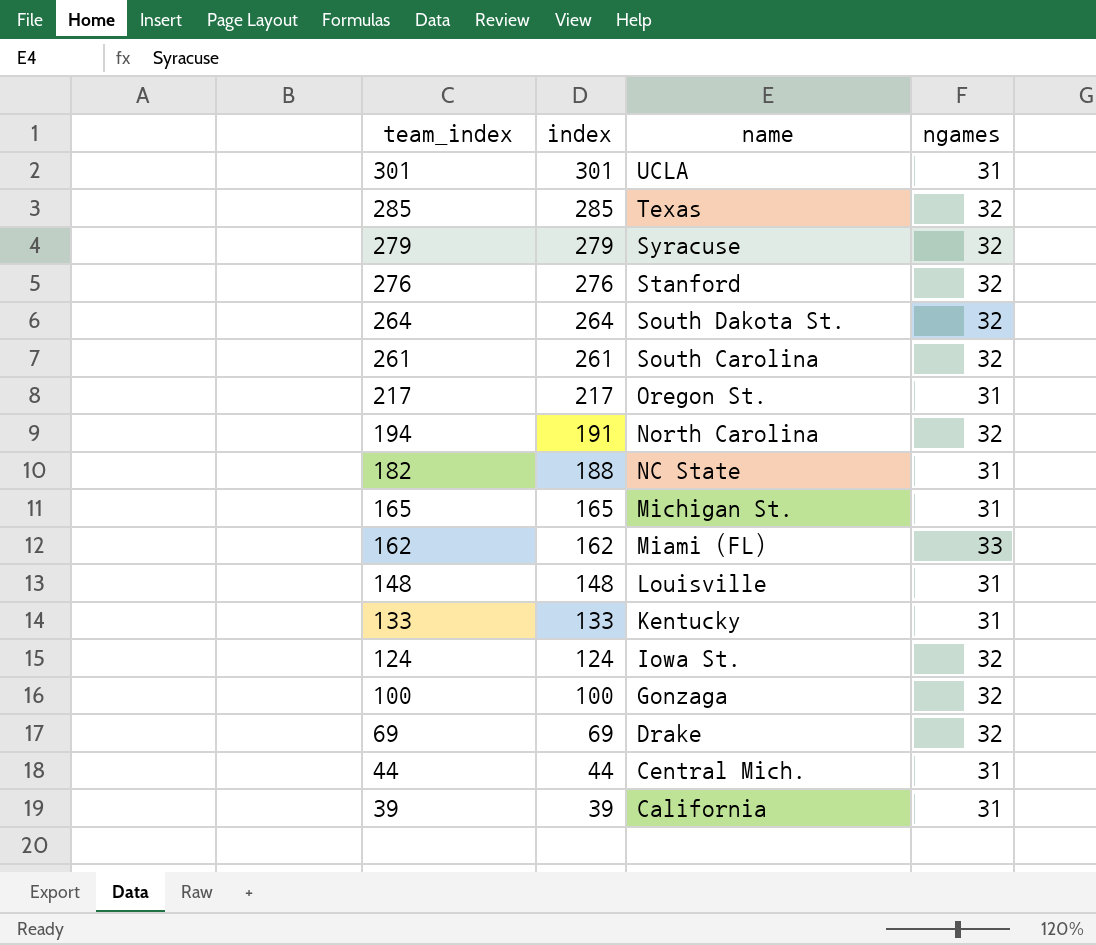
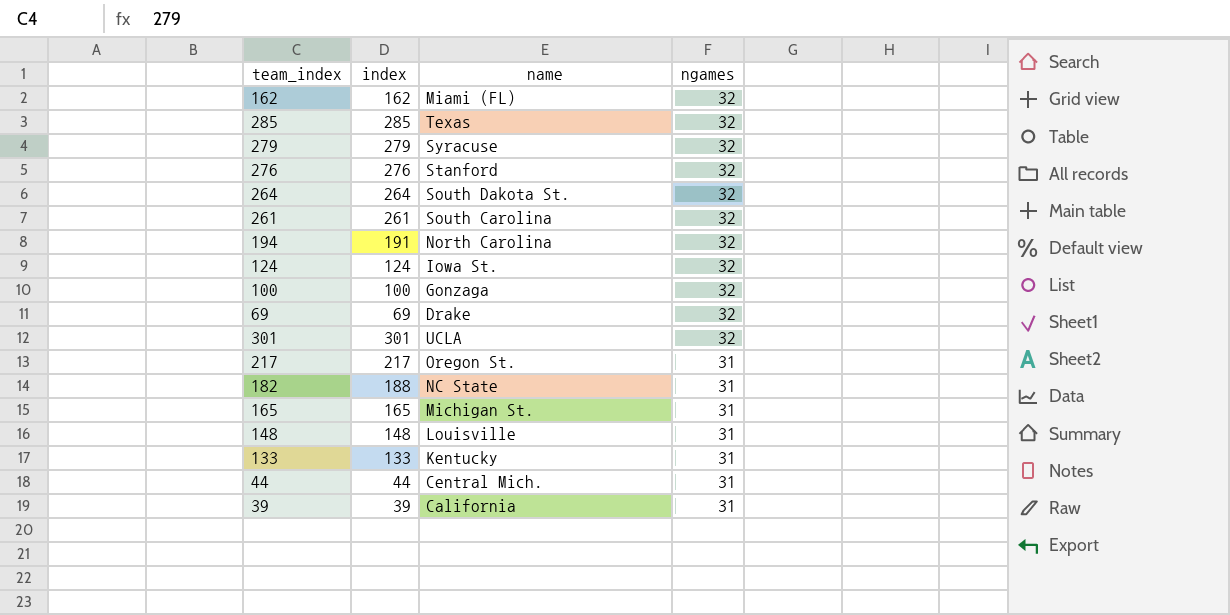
row order: team_index descending -> ngames descending
162 | ngames: 33 -> 32
301 | ngames: 31 -> 32

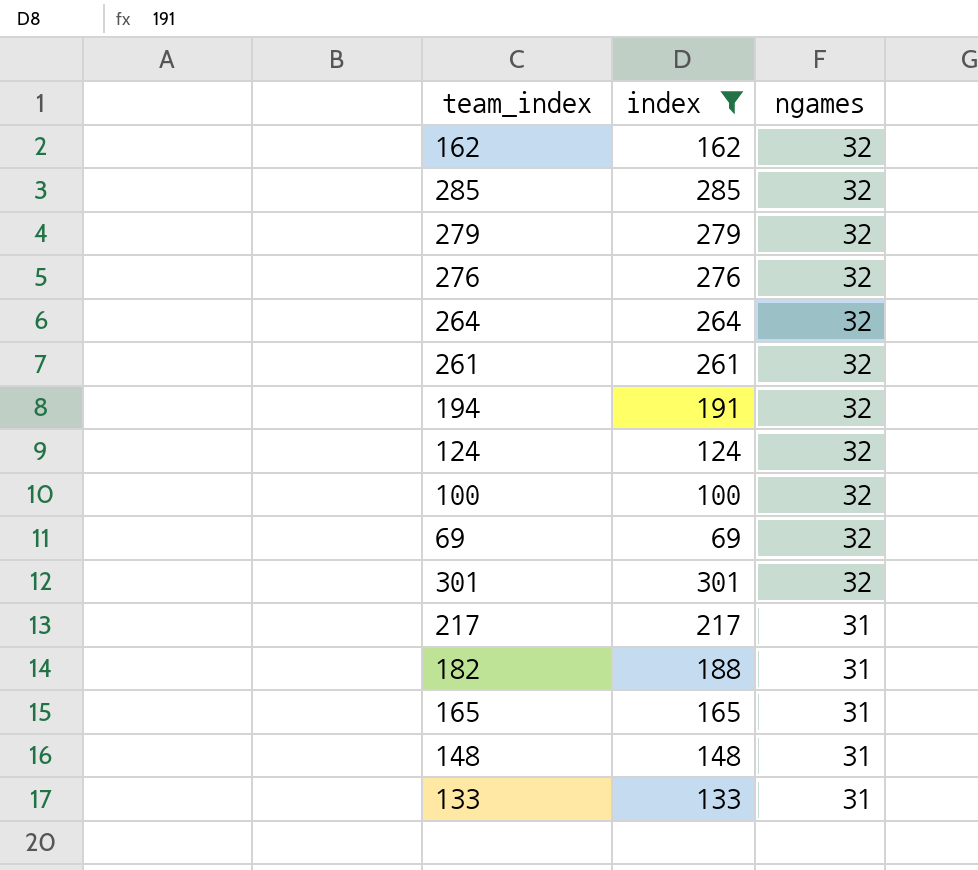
filter: none -> index >= 69
column name | position: 3 -> none

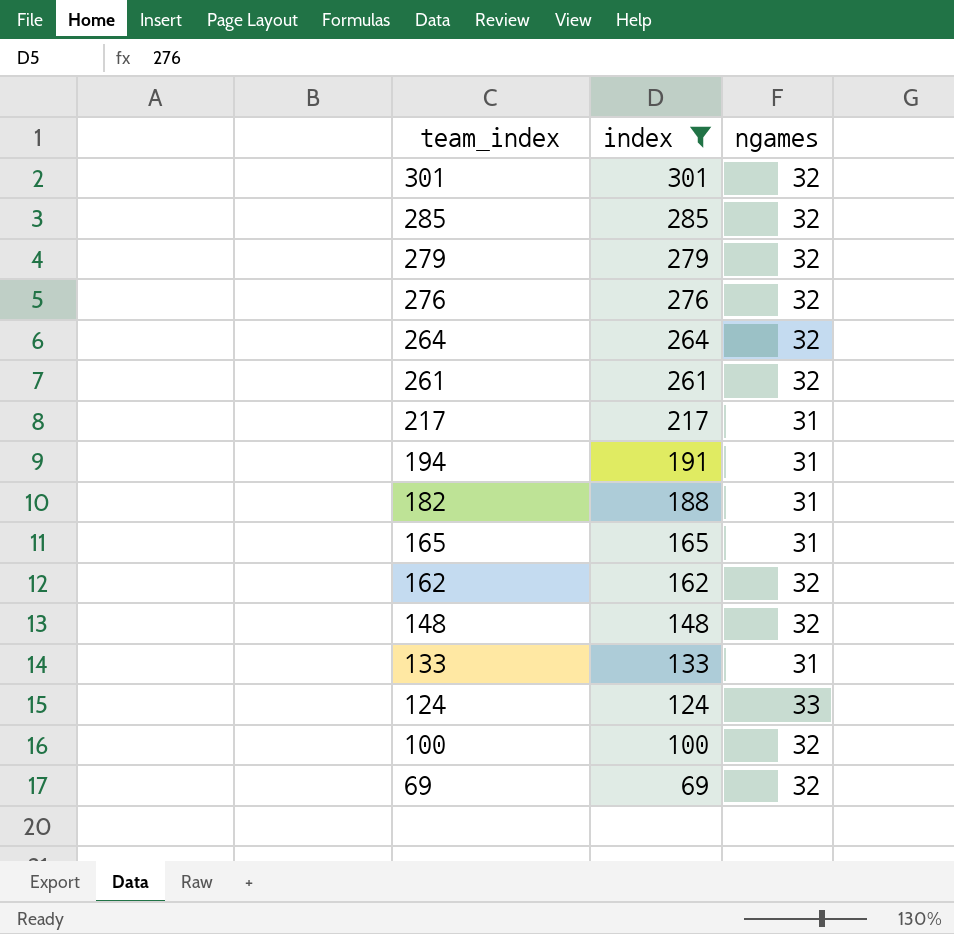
row order: ngames descending -> team_index descending
194 | ngames: 32 -> 31
148 | ngames: 31 -> 32
124 | ngames: 32 -> 33

